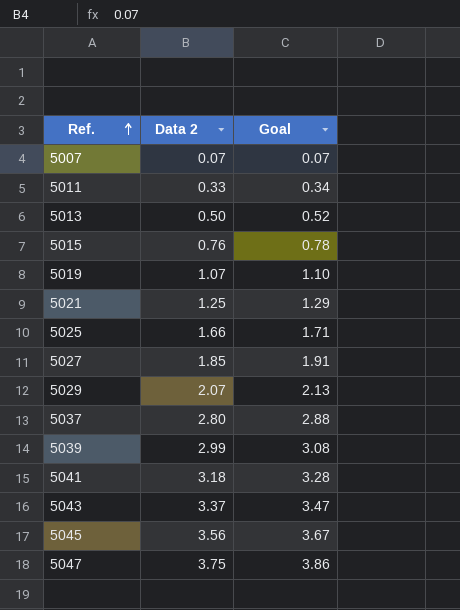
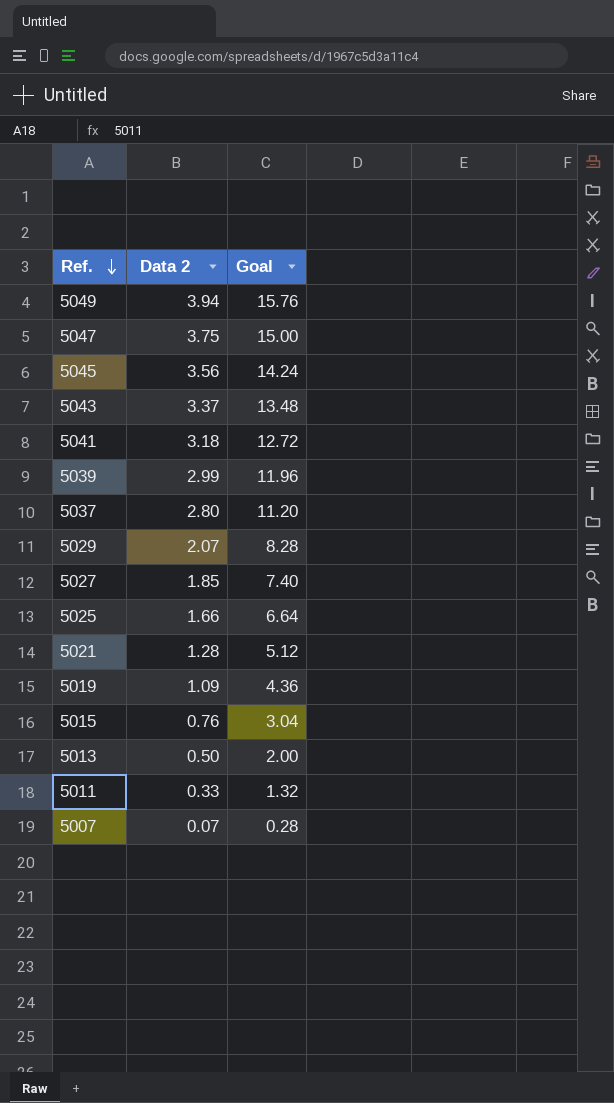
row order: Ref. ascending -> Ref. descending
column Goal | formula: [Data 2] * 1.03 -> [Data 2] * 4
row 5049: none -> 3.94 | 15.76
5021 | Data 2: 1.25 -> 1.28
5019 | Data 2: 1.07 -> 1.09

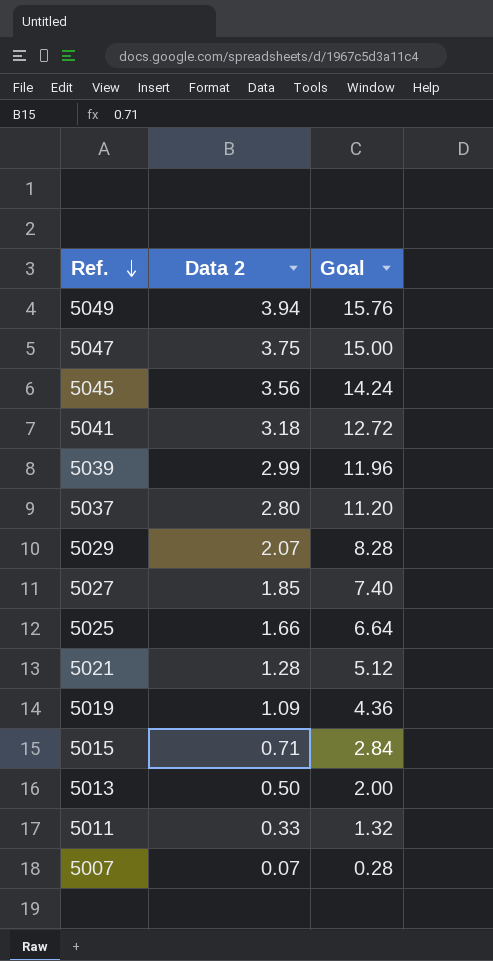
row 5043: 3.37 | 13.48 -> none
5015 | Data 2: 0.76 -> 0.71
5015 | Goal: 3.04 -> 2.84

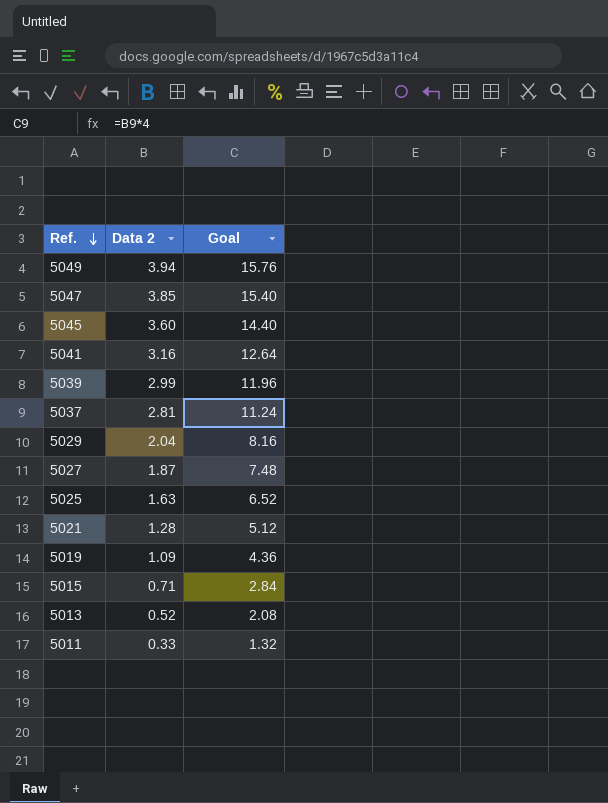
row 5007: 0.07 | 0.28 -> none
5047 | Data 2: 3.75 -> 3.85
5047 | Goal: 15.00 -> 15.40
5045 | Data 2: 3.56 -> 3.60
5045 | Goal: 14.24 -> 14.40
5041 | Data 2: 3.18 -> 3.16
5041 | Goal: 12.72 -> 12.64
5037 | Data 2: 2.80 -> 2.81
5037 | Goal: 11.20 -> 11.24
5029 | Data 2: 2.07 -> 2.04
5029 | Goal: 8.28 -> 8.16
5027 | Data 2: 1.85 -> 1.87
5027 | Goal: 7.40 -> 7.48
5025 | Data 2: 1.66 -> 1.63
5025 | Goal: 6.64 -> 6.52
5013 | Data 2: 0.50 -> 0.52
5013 | Goal: 2.00 -> 2.08

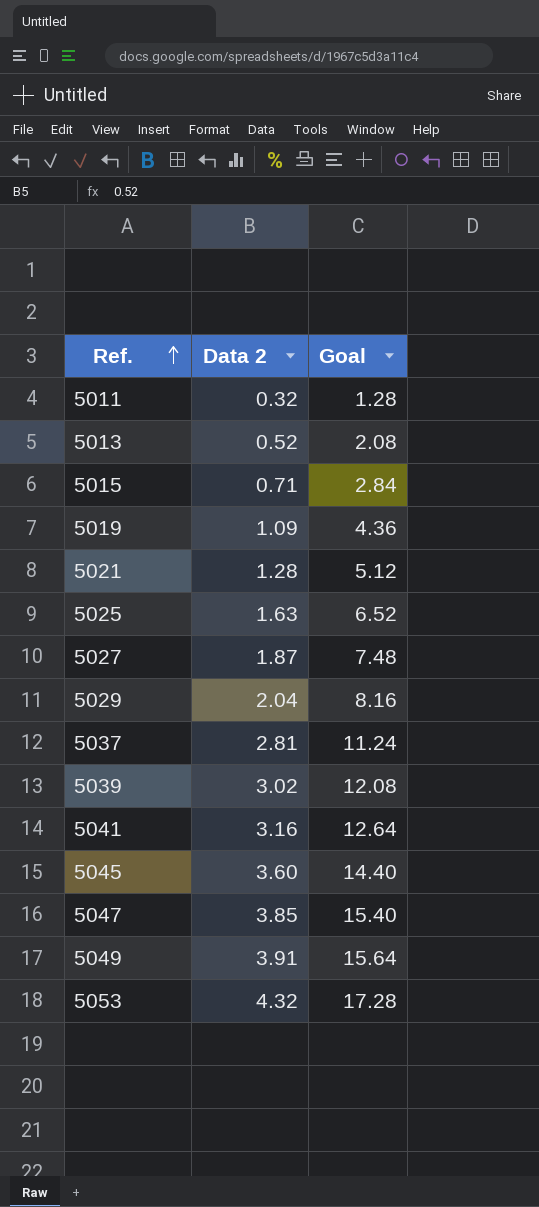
row order: Ref. descending -> Ref. ascending
5011 | Data 2: 0.33 -> 0.32
5011 | Goal: 1.32 -> 1.28
5039 | Data 2: 2.99 -> 3.02
5039 | Goal: 11.96 -> 12.08
5049 | Data 2: 3.94 -> 3.91
5049 | Goal: 15.76 -> 15.64
row 5053: none -> 4.32 | 17.28

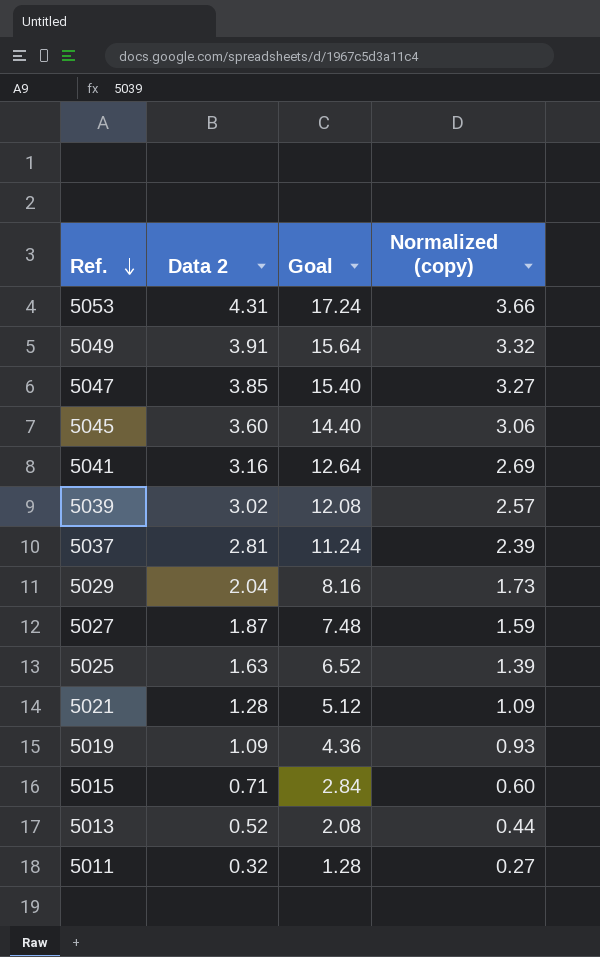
row order: Ref. ascending -> Ref. descending
column Normalized (copy) | formula: none -> [Data 2] * 0.85
5053 | Data 2: 4.32 -> 4.31
5053 | Goal: 17.28 -> 17.24

